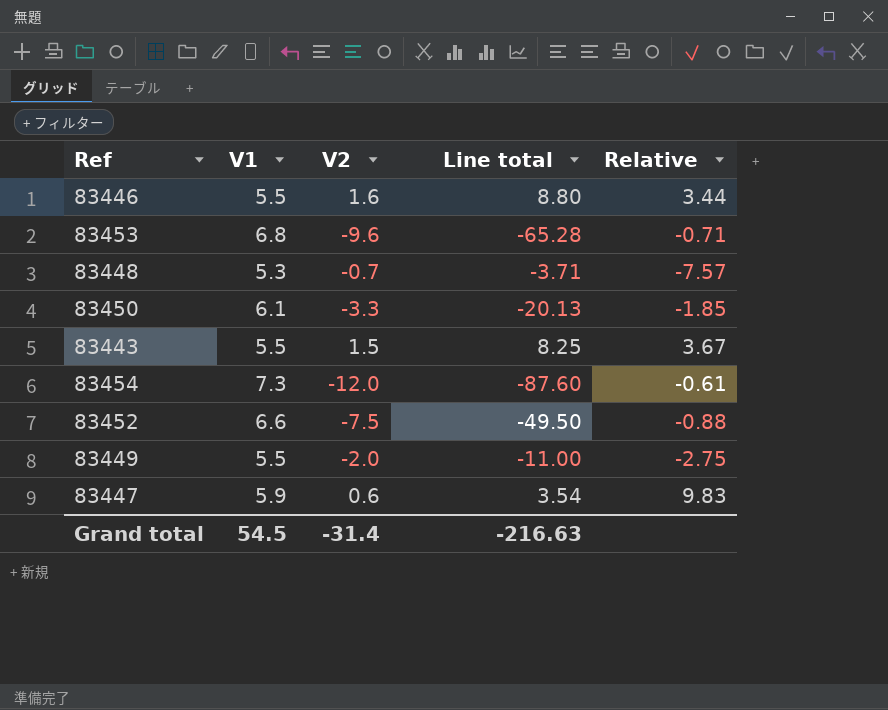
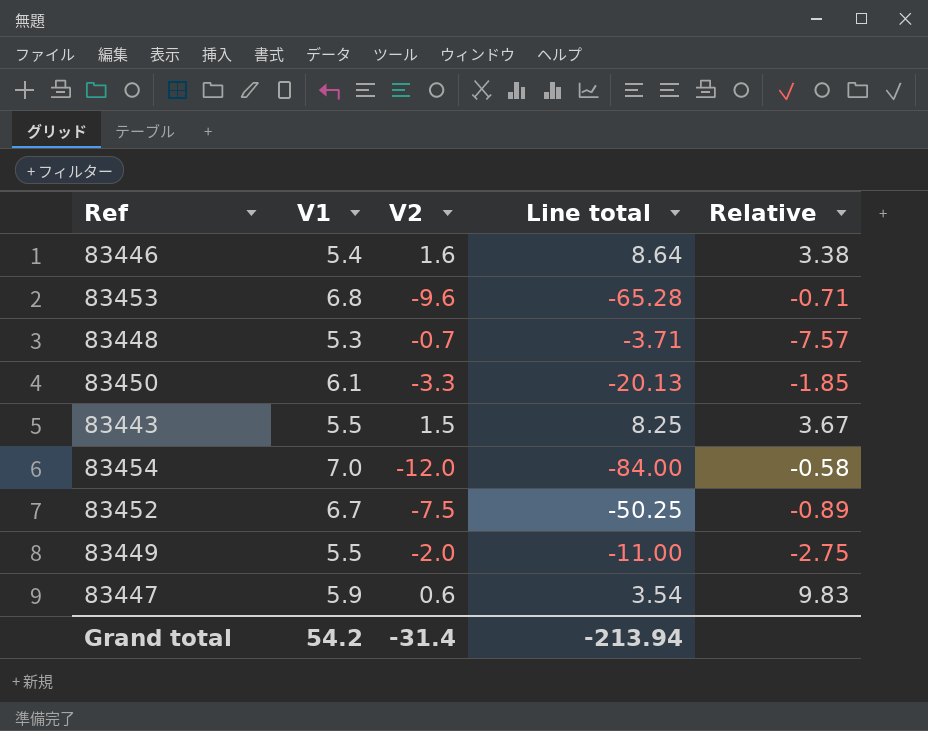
83446 | V1: 5.5 -> 5.4
83446 | Line total: 8.80 -> 8.64
83446 | Relative: 3.44 -> 3.38
83454 | V1: 7.3 -> 7.0
83454 | Line total: -87.60 -> -84.00
83454 | Relative: -0.61 -> -0.58
83452 | V1: 6.6 -> 6.7
83452 | Line total: -49.50 -> -50.25
83452 | Relative: -0.88 -> -0.89
Grand total | V1: 54.5 -> 54.2
Grand total | Line total: -216.63 -> -213.94

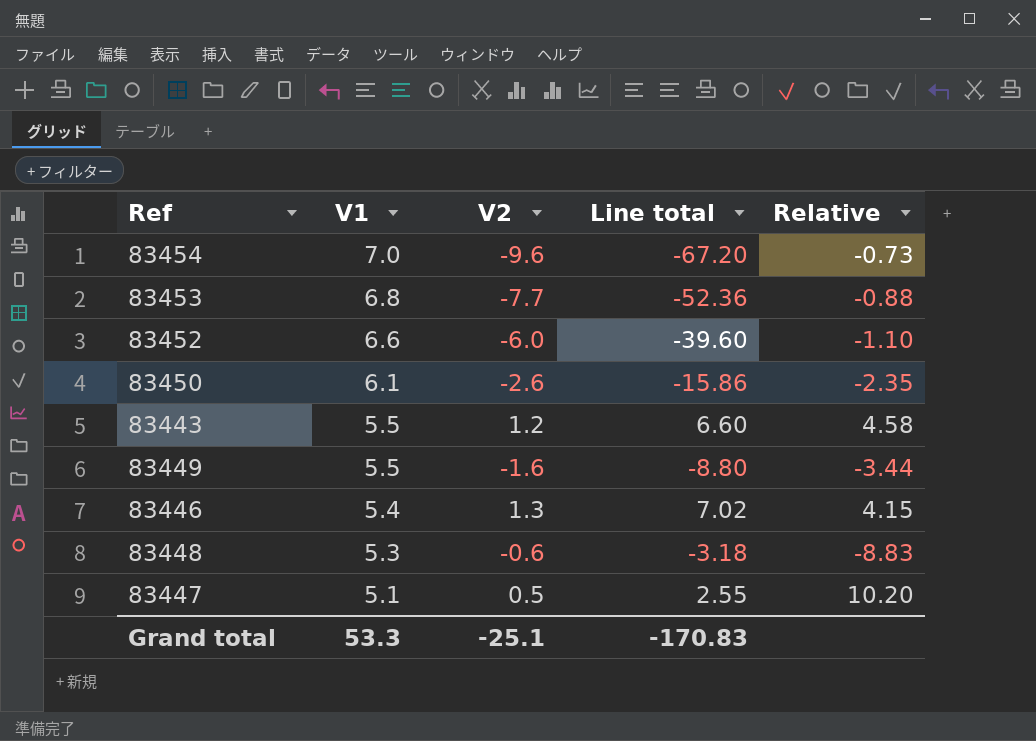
row order: none -> V1 descending
83454 | V2: -12.0 -> -9.6
83454 | Line total: -84.00 -> -67.20
83454 | Relative: -0.58 -> -0.73
83453 | V2: -9.6 -> -7.7
83453 | Line total: -65.28 -> -52.36
83453 | Relative: -0.71 -> -0.88
83452 | V1: 6.7 -> 6.6
83452 | V2: -7.5 -> -6.0
83452 | Line total: -50.25 -> -39.60
83452 | Relative: -0.89 -> -1.10
83450 | V2: -3.3 -> -2.6
83450 | Line total: -20.13 -> -15.86
83450 | Relative: -1.85 -> -2.35
83443 | V2: 1.5 -> 1.2
83443 | Line total: 8.25 -> 6.60
83443 | Relative: 3.67 -> 4.58
83449 | V2: -2.0 -> -1.6
83449 | Line total: -11.00 -> -8.80
83449 | Relative: -2.75 -> -3.44
83446 | V2: 1.6 -> 1.3
83446 | Line total: 8.64 -> 7.02
83446 | Relative: 3.38 -> 4.15
83448 | V2: -0.7 -> -0.6
83448 | Line total: -3.71 -> -3.18
83448 | Relative: -7.57 -> -8.83
83447 | V1: 5.9 -> 5.1
83447 | V2: 0.6 -> 0.5
83447 | Line total: 3.54 -> 2.55
83447 | Relative: 9.83 -> 10.20
Grand total | V1: 54.2 -> 53.3
Grand total | V2: -31.4 -> -25.1
Grand total | Line total: -213.94 -> -170.83

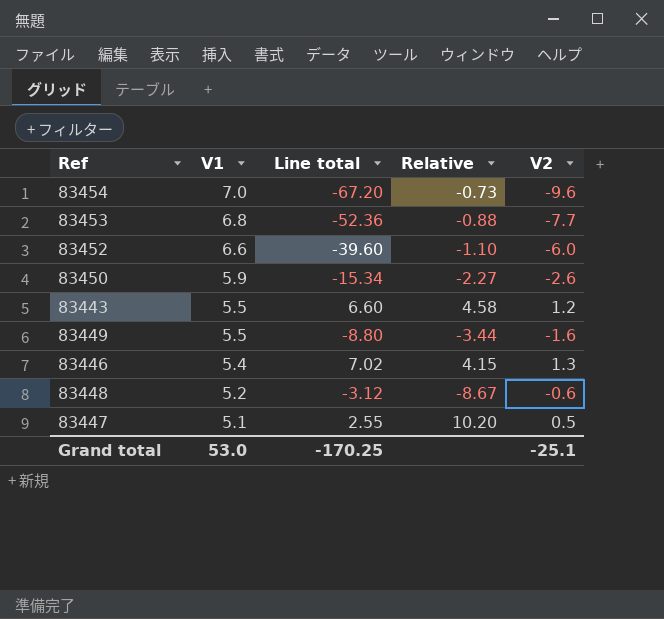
column V2 | position: 3 -> 5
83450 | V1: 6.1 -> 5.9
83450 | Line total: -15.86 -> -15.34
83450 | Relative: -2.35 -> -2.27
83448 | V1: 5.3 -> 5.2
83448 | Line total: -3.18 -> -3.12
83448 | Relative: -8.83 -> -8.67
Grand total | V1: 53.3 -> 53.0
Grand total | Line total: -170.83 -> -170.25

